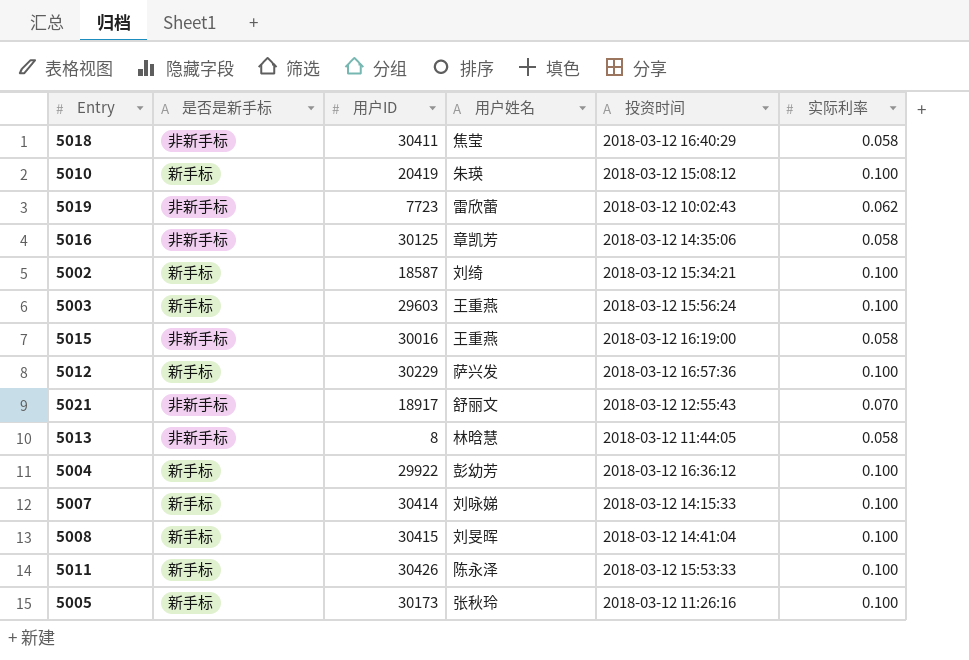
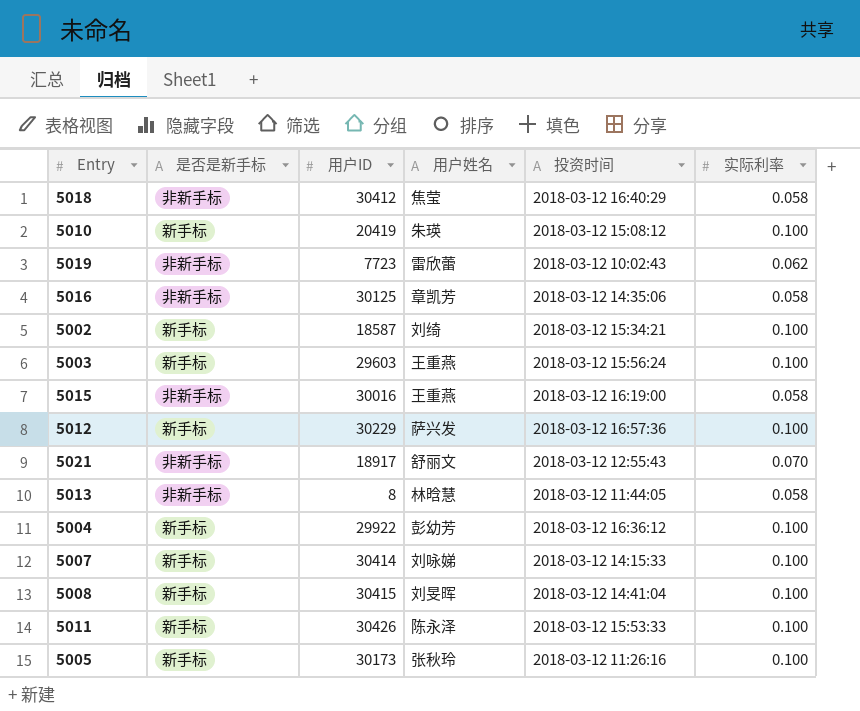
5018 | 用户ID: 30411 -> 30412

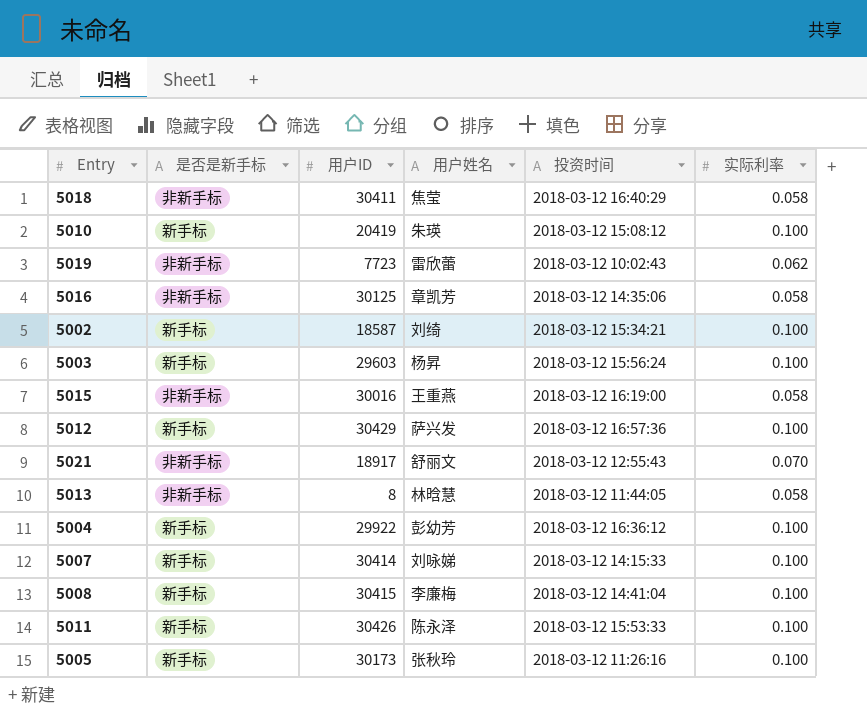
5018 | 用户ID: 30412 -> 30411
5003 | 用户姓名: 王重燕 -> 杨昇
5012 | 用户ID: 30229 -> 30429
5008 | 用户姓名: 刘旻晖 -> 李廉梅

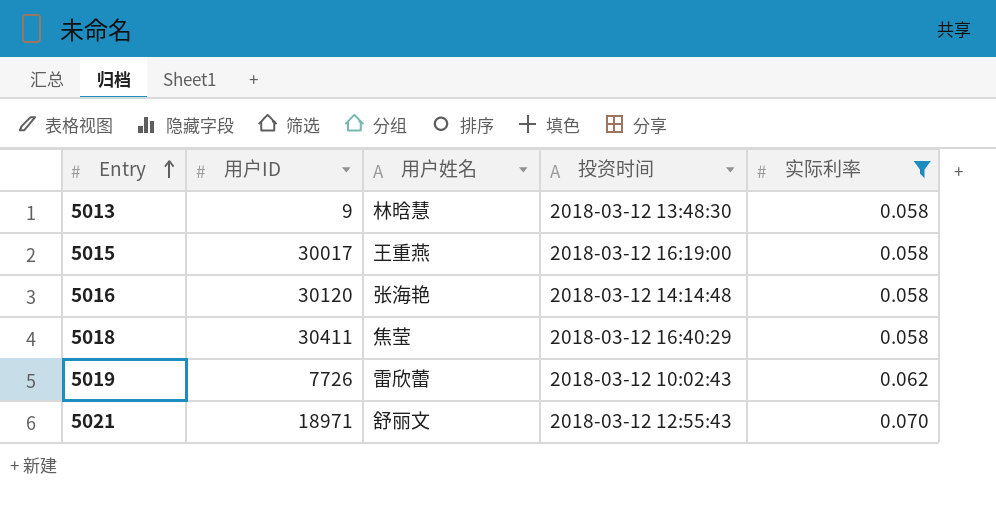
filter: none -> 实际利率 != 0.100
row order: none -> Entry ascending
column 是否是新手标 | position: 2 -> none
5013 | 用户ID: 8 -> 9
5013 | 投资时间: 2018-03-12 11:44:05 -> 2018-03-12 13:48:30
5015 | 用户ID: 30016 -> 30017
5016 | 用户ID: 30125 -> 30120
5016 | 用户姓名: 章凯芳 -> 张海艳
5016 | 投资时间: 2018-03-12 14:35:06 -> 2018-03-12 14:14:48
5019 | 用户ID: 7723 -> 7726
5021 | 用户ID: 18917 -> 18971

